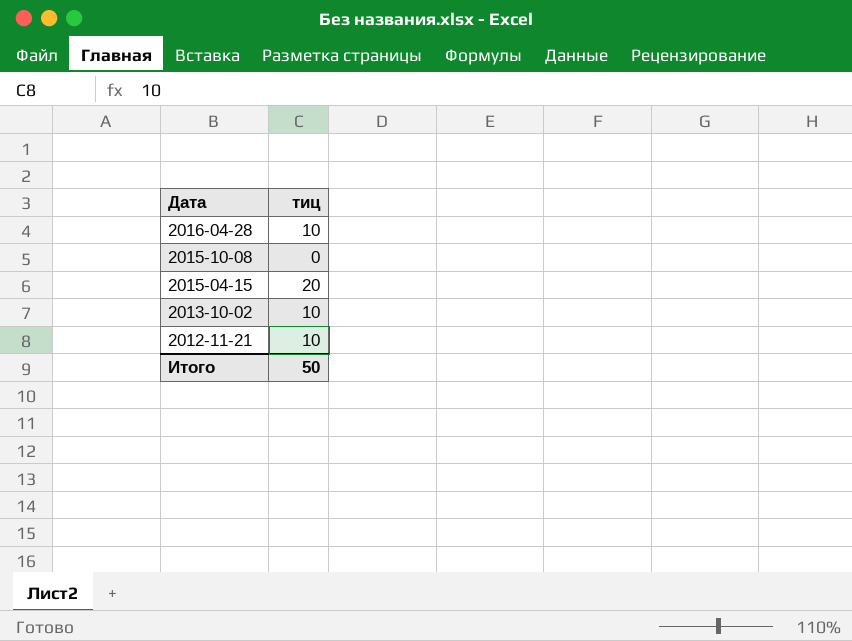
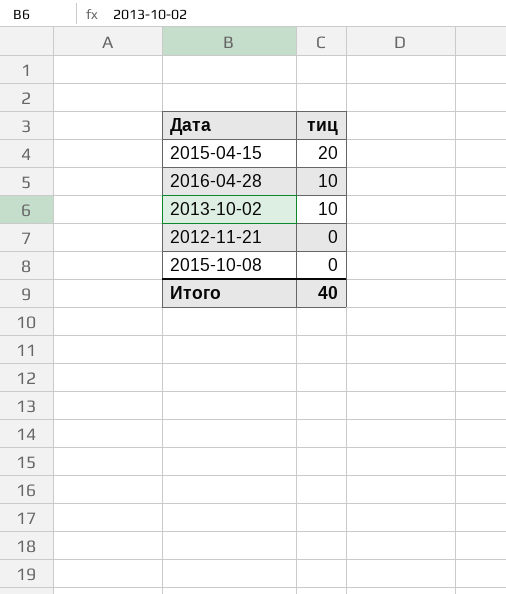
row order: Дата descending -> тиц descending
2012-11-21 | тиц: 10 -> 0
Итого | тиц: 50 -> 40

